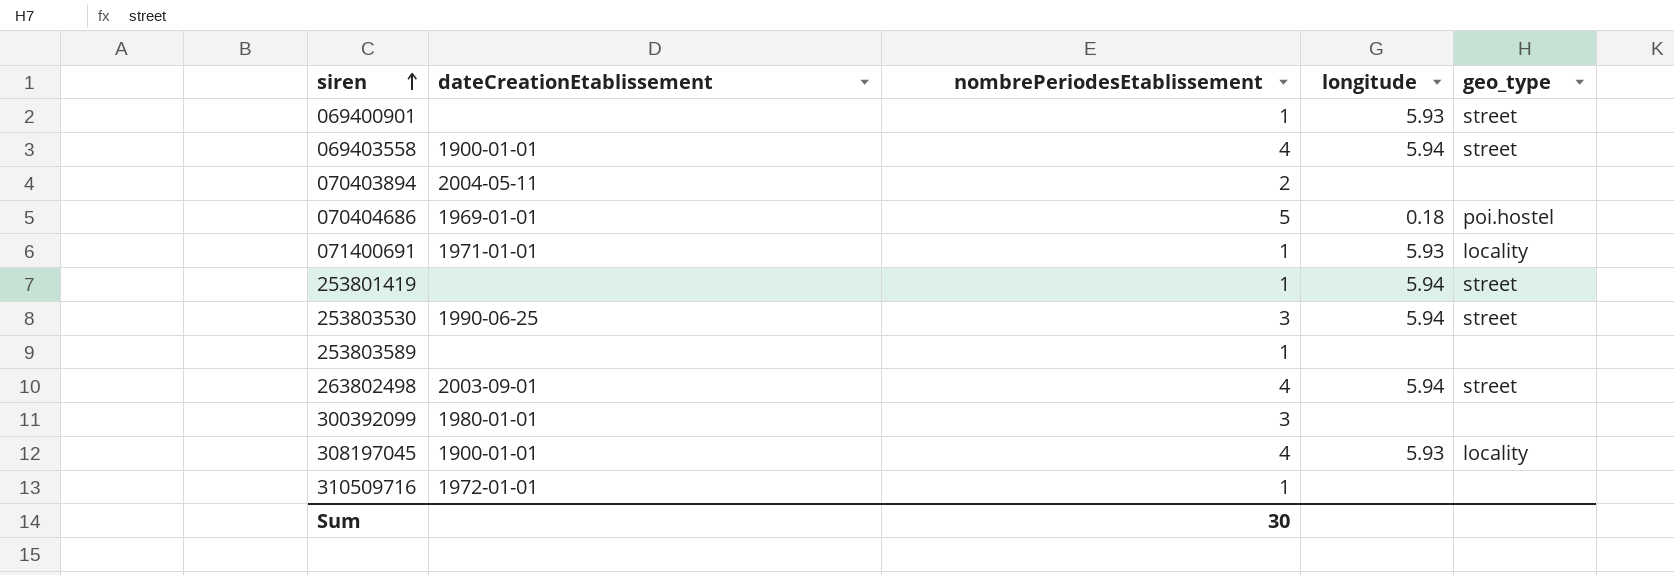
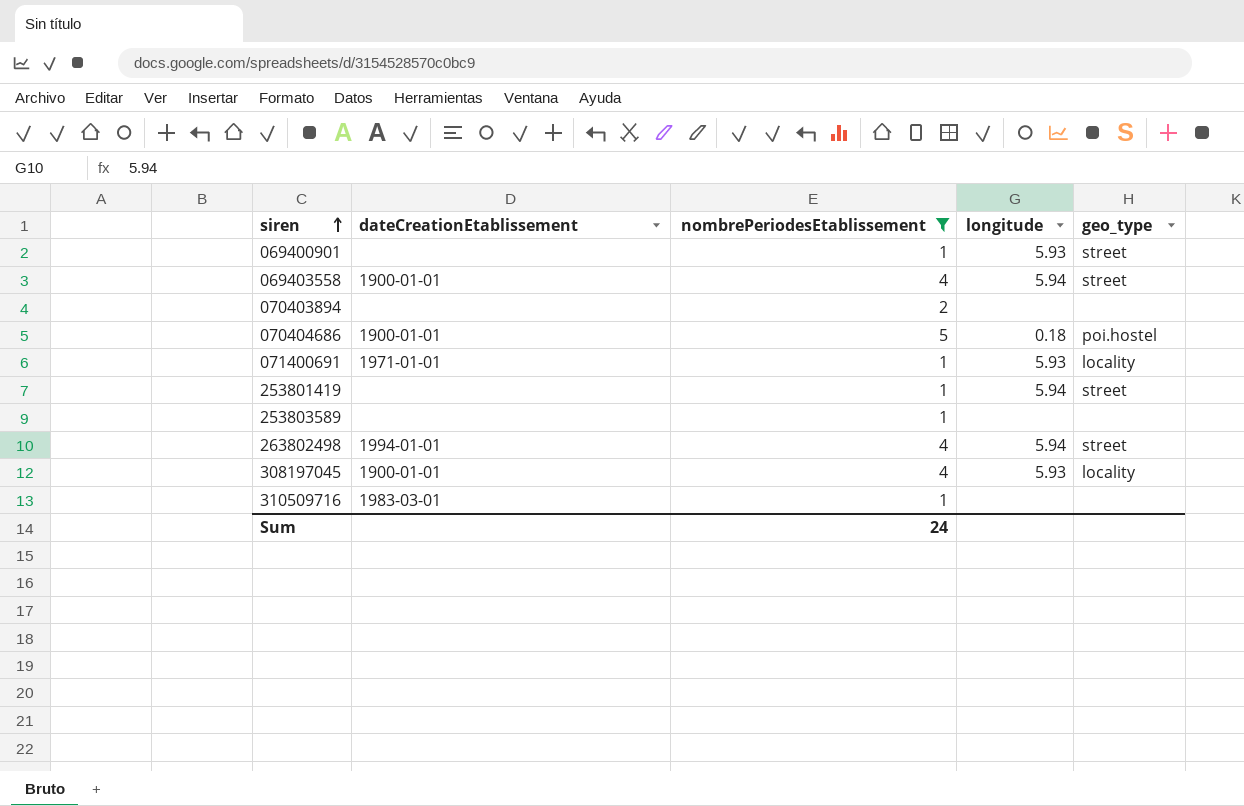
filter: none -> nombrePeriodesEtablissement != 3
070403894 | dateCreationEtablissement: 2004-05-11 -> none
070404686 | dateCreationEtablissement: 1969-01-01 -> 1900-01-01
263802498 | dateCreationEtablissement: 2003-09-01 -> 1994-01-01
310509716 | dateCreationEtablissement: 1972-01-01 -> 1983-03-01
Sum | nombrePeriodesEtablissement: 30 -> 24

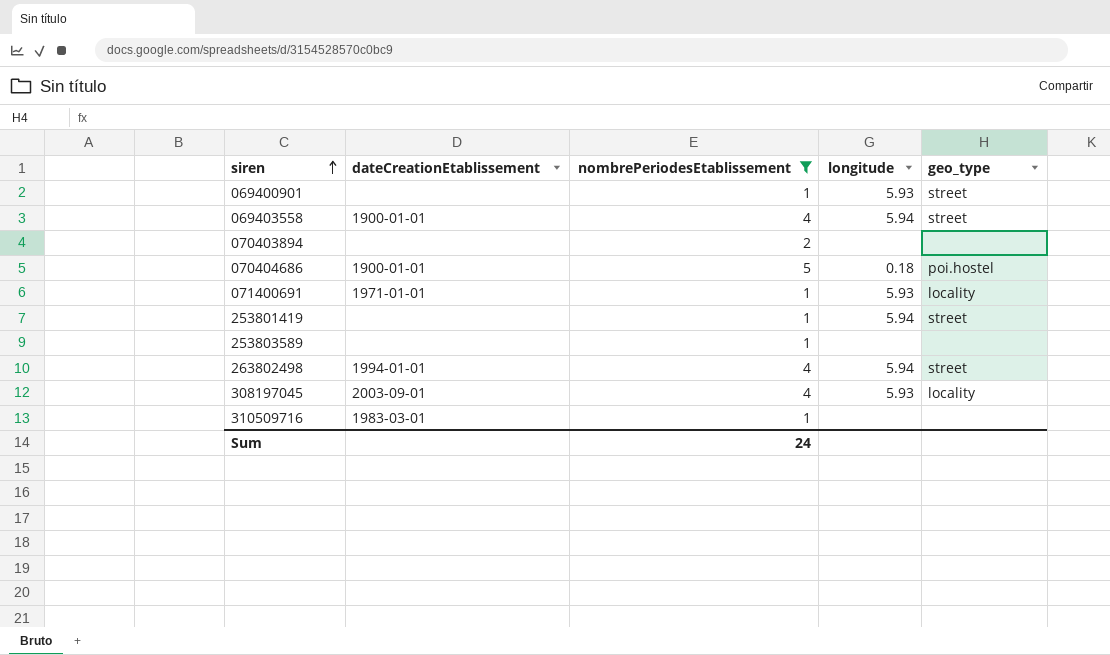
308197045 | dateCreationEtablissement: 1900-01-01 -> 2003-09-01

